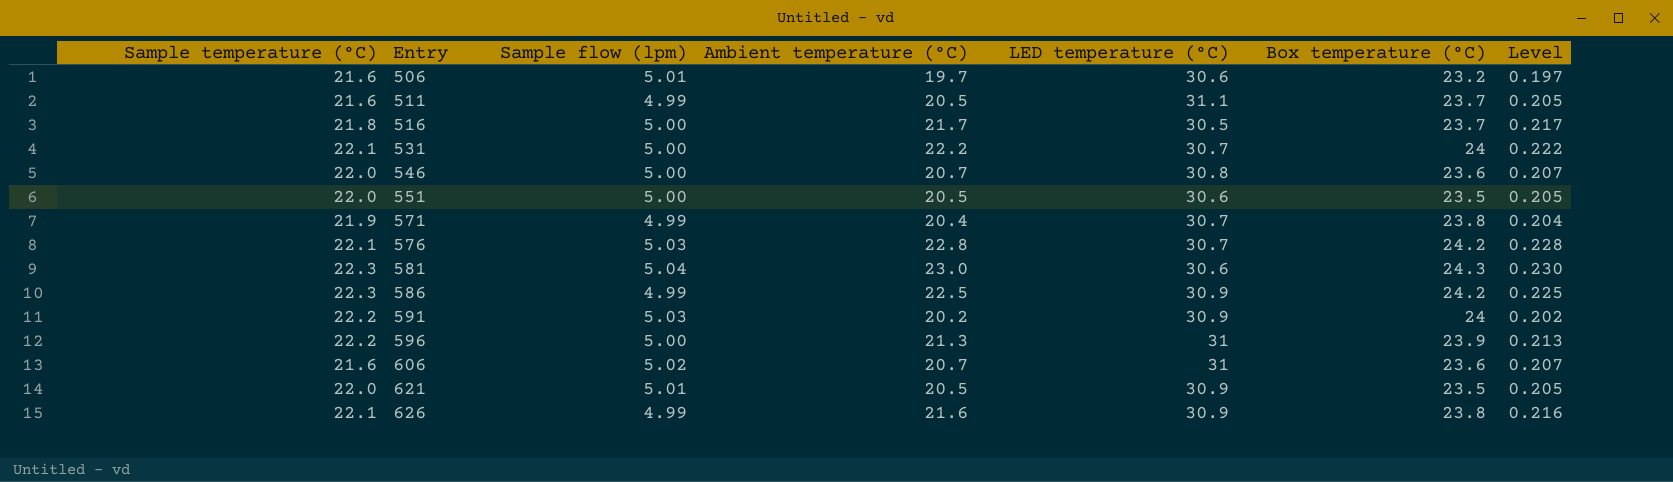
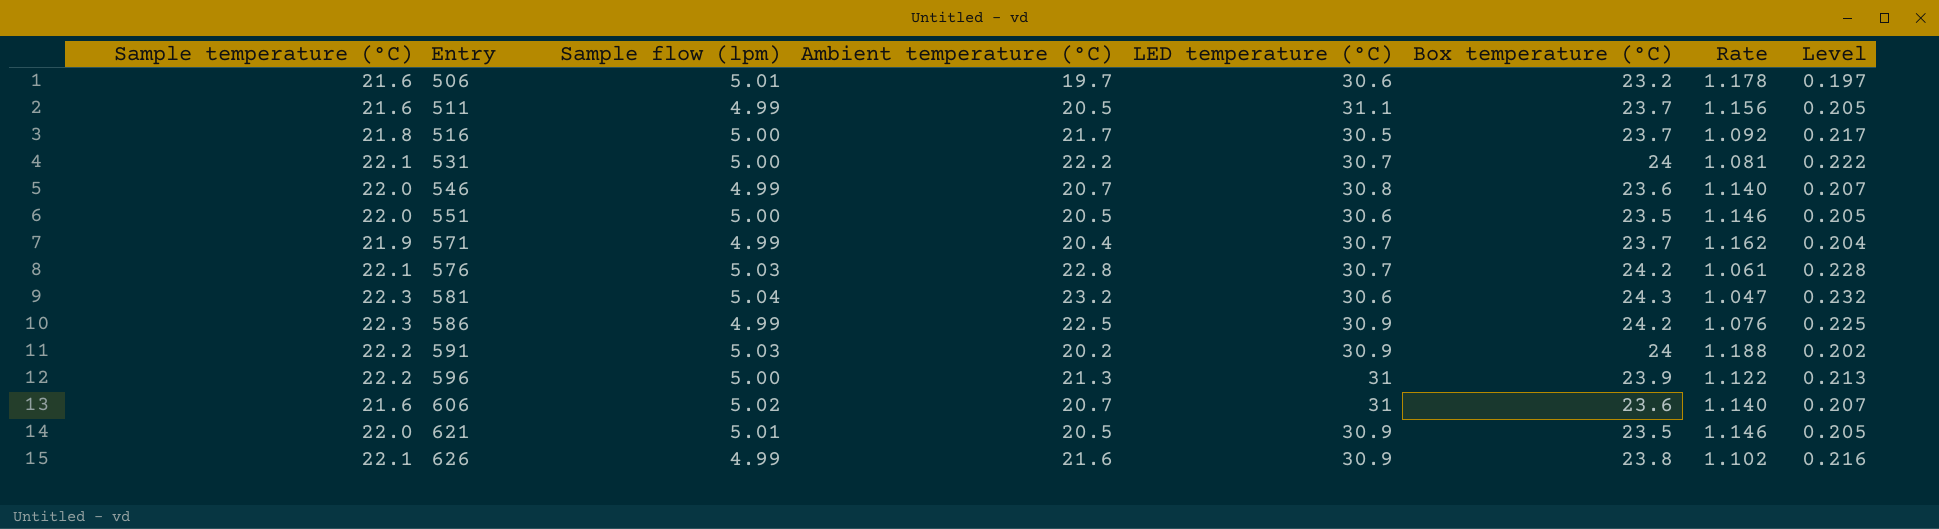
column Rate | formula: none -> [Box temperature (°C)] / [Ambient temperature (°C)]
546 | Sample flow (lpm): 5.00 -> 4.99
571 | Box temperature (°C): 23.8 -> 23.7
581 | Ambient temperature (°C): 23.0 -> 23.2
581 | Level: 0.230 -> 0.232

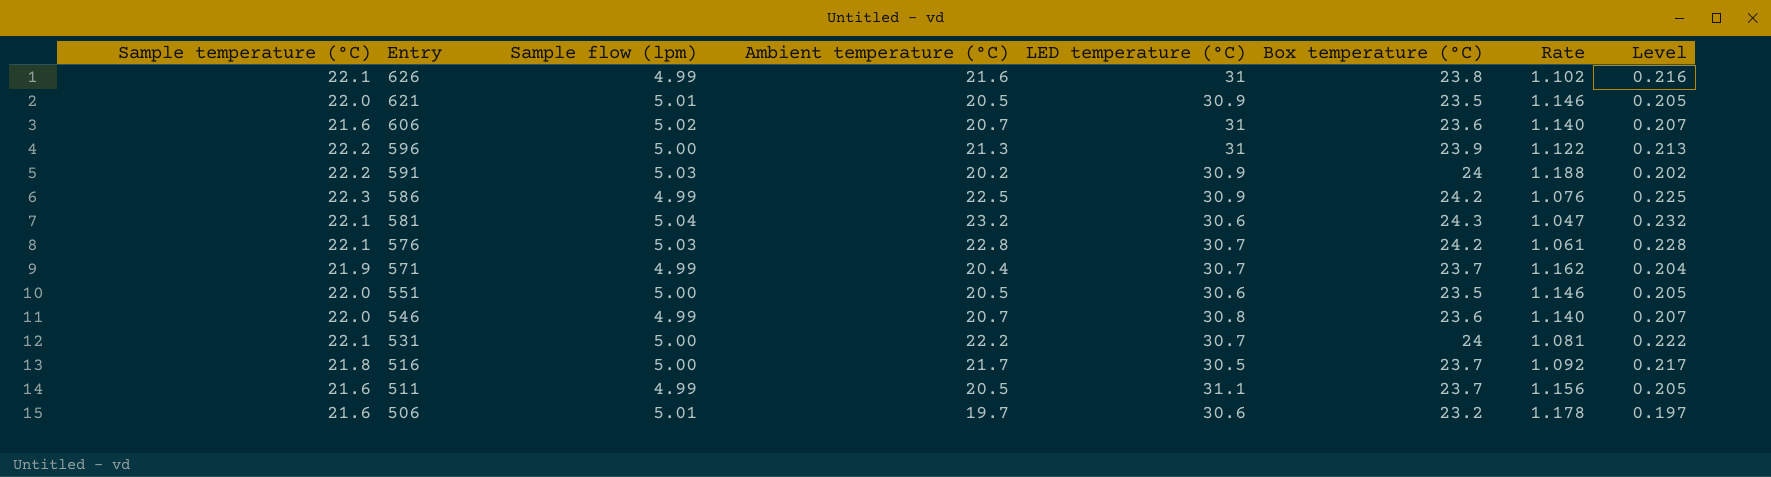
row order: Entry ascending -> Entry descending
626 | LED temperature (°C): 30.9 -> 31
581 | Sample temperature (°C): 22.3 -> 22.1

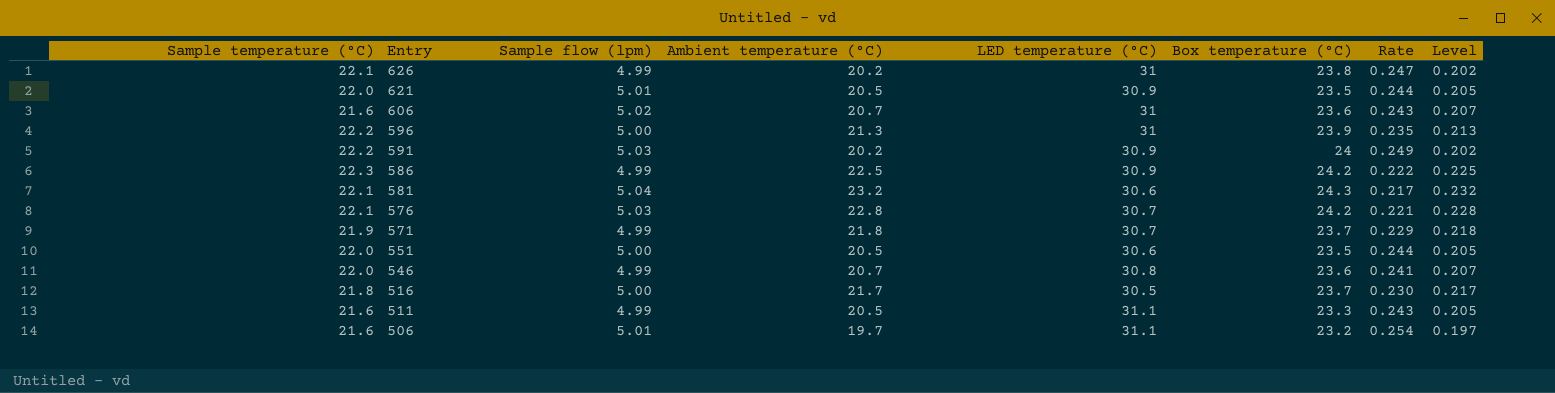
column Rate | formula: [Box temperature (°C)] / [Ambient temperature (°C)] -> [Sample flow (lpm)] / [Ambient temperature (°C)]
row 531: 22.1 | 5.00 | 22.2 | 30.7 | 24 | 1.081 | 0.222 -> none
626 | Ambient temperature (°C): 21.6 -> 20.2
626 | Level: 0.216 -> 0.202
571 | Ambient temperature (°C): 20.4 -> 21.8
571 | Level: 0.204 -> 0.218
511 | Box temperature (°C): 23.7 -> 23.3
506 | LED temperature (°C): 30.6 -> 31.1

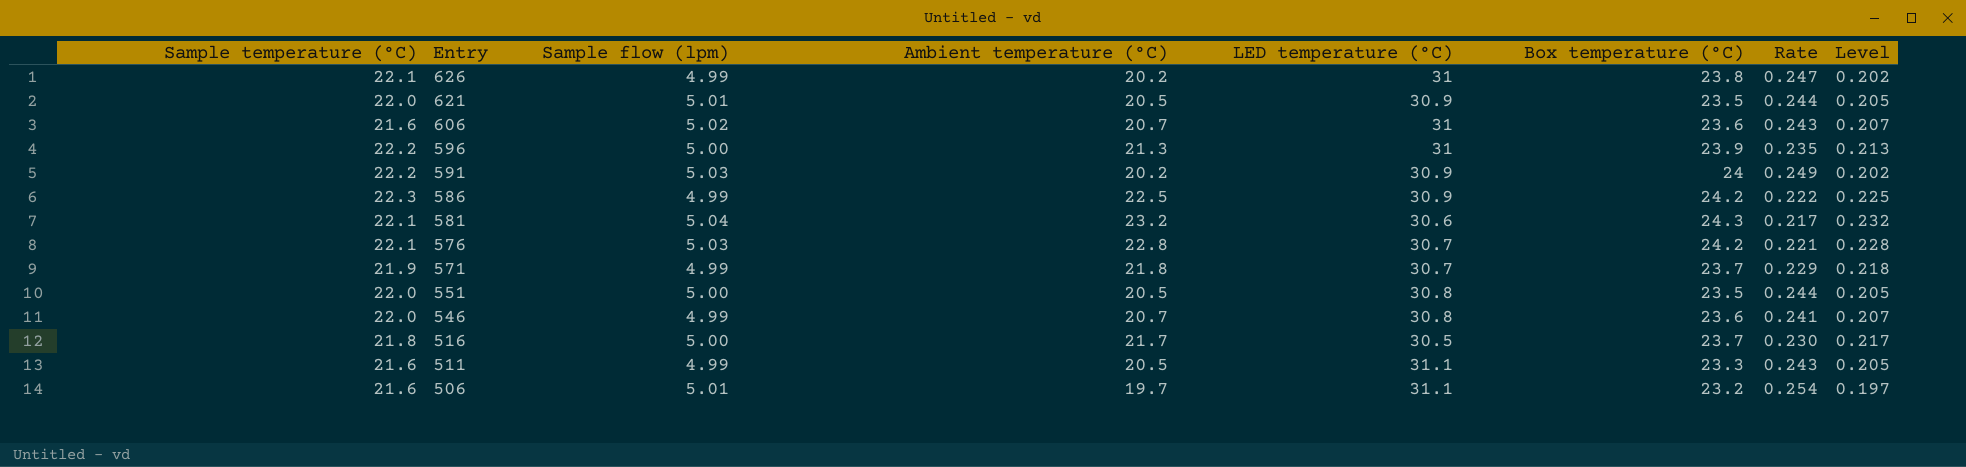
551 | LED temperature (°C): 30.6 -> 30.8

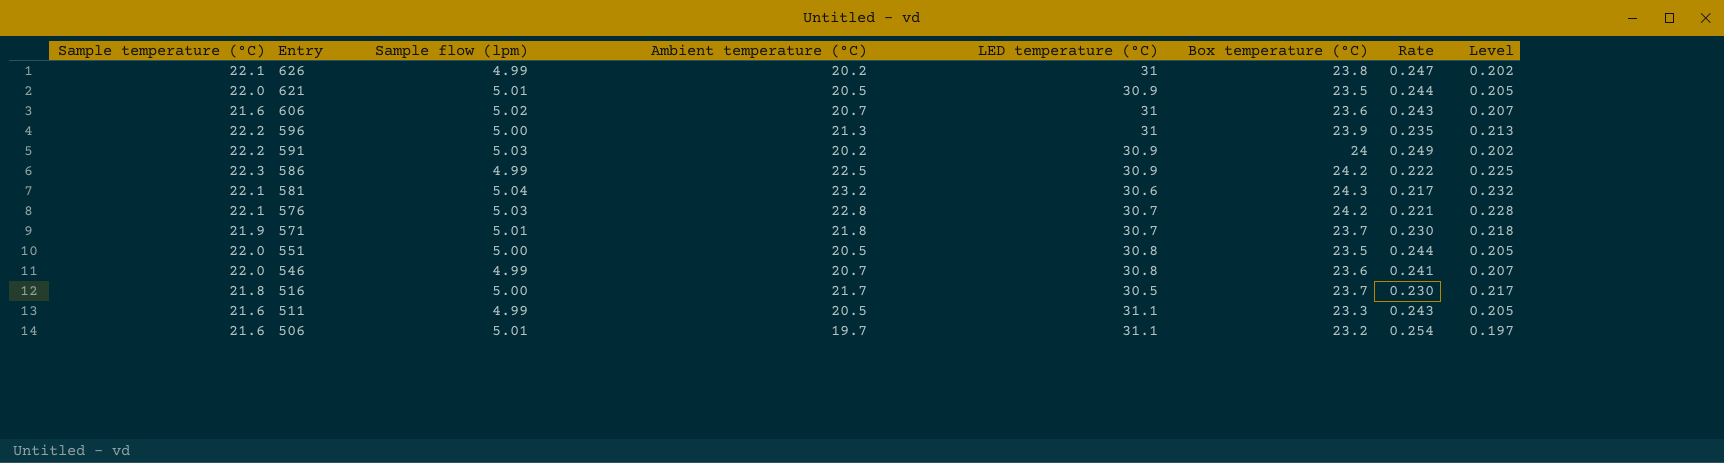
571 | Sample flow (lpm): 4.99 -> 5.01
571 | Rate: 0.229 -> 0.230

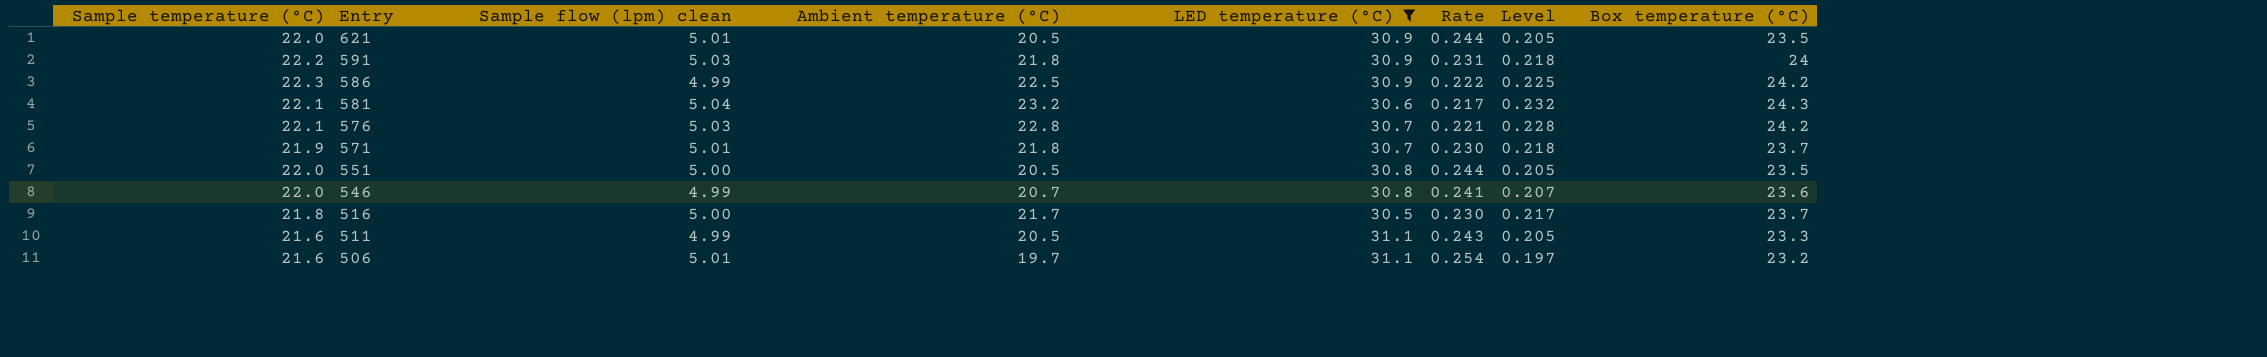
filter: none -> LED temperature (°C) != 31
column name: Sample flow (lpm) -> Sample flow (lpm) clean
column Box temperature (°C) | position: 6 -> 8
591 | Ambient temperature (°C): 20.2 -> 21.8
591 | Rate: 0.249 -> 0.231
591 | Level: 0.202 -> 0.218

